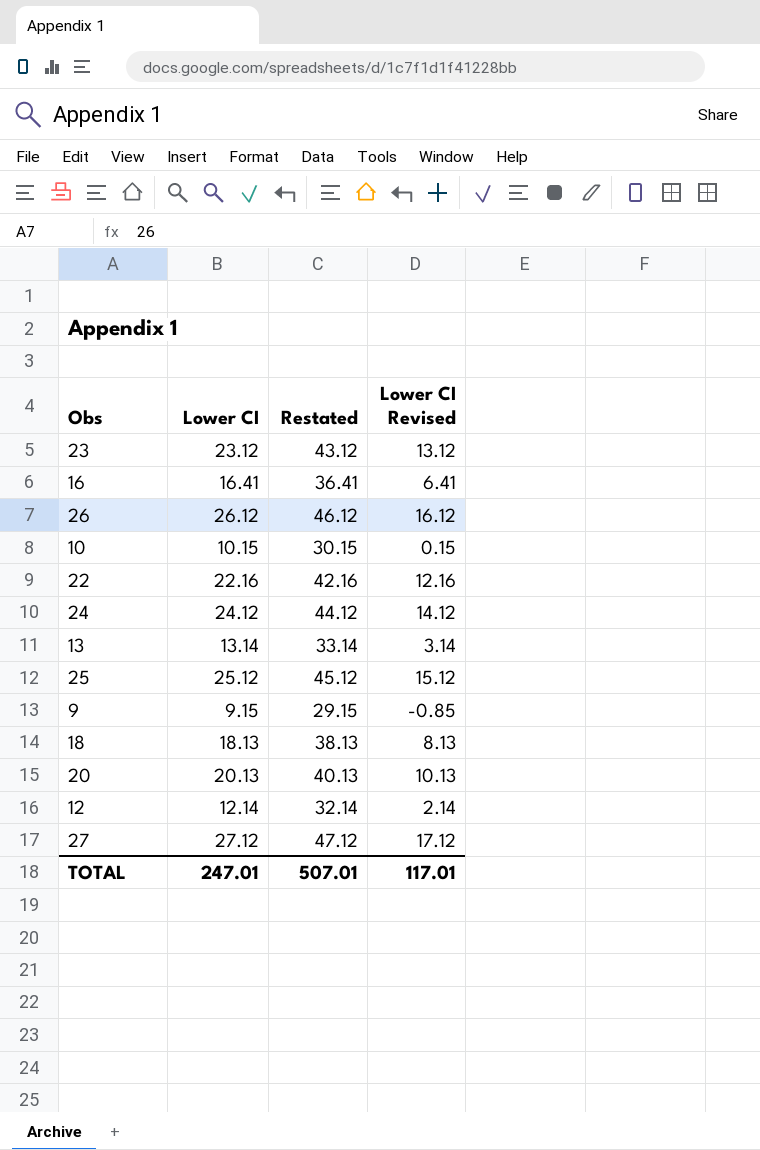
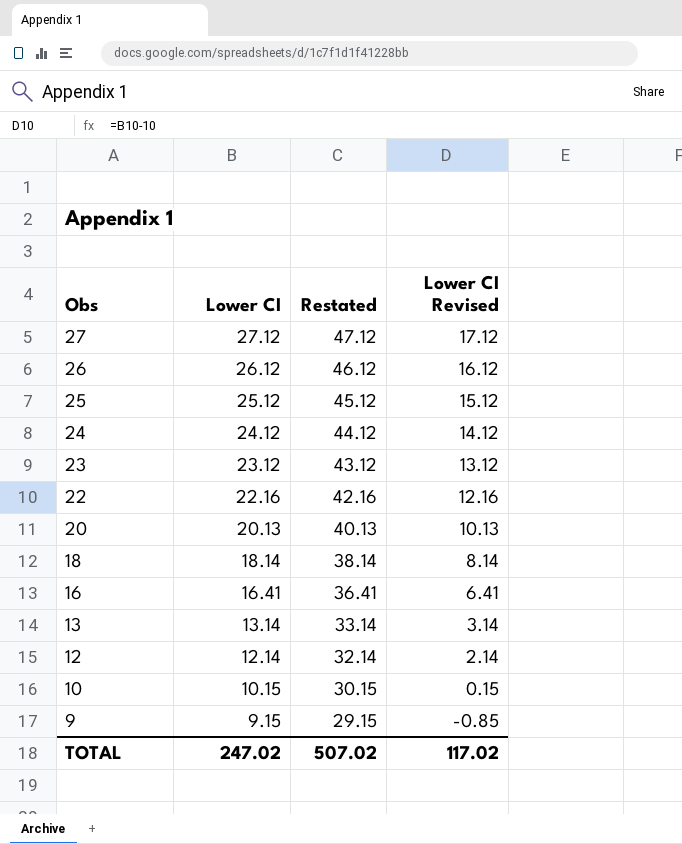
row order: none -> Obs descending
18 | Lower CI: 18.13 -> 18.14
18 | Restated: 38.13 -> 38.14
18 | Lower CI Revised: 8.13 -> 8.14
TOTAL | Lower CI: 247.01 -> 247.02
TOTAL | Restated: 507.01 -> 507.02
TOTAL | Lower CI Revised: 117.01 -> 117.02

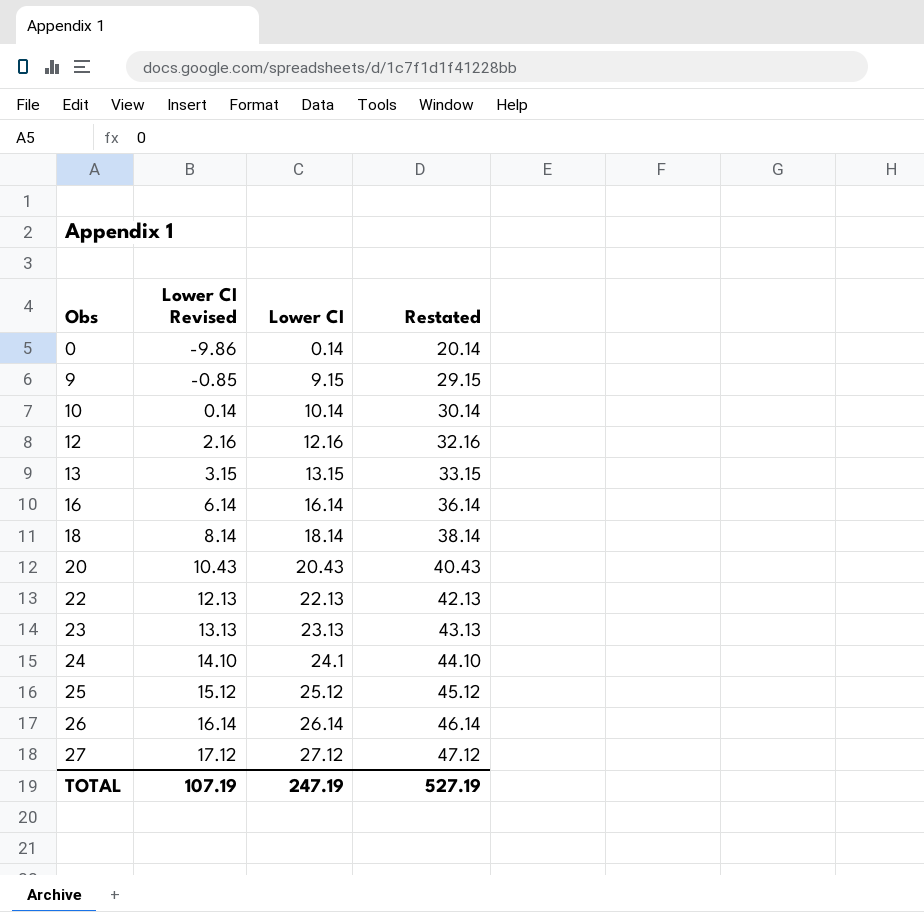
row order: Obs descending -> Obs ascending
column Lower CI Revised | position: 4 -> 2
row 0: none -> -9.86 | 0.14 | 20.14
10 | Lower CI Revised: 0.15 -> 0.14
10 | Lower CI: 10.15 -> 10.14
10 | Restated: 30.15 -> 30.14
12 | Lower CI Revised: 2.14 -> 2.16
12 | Lower CI: 12.14 -> 12.16
12 | Restated: 32.14 -> 32.16
13 | Lower CI Revised: 3.14 -> 3.15
13 | Lower CI: 13.14 -> 13.15
13 | Restated: 33.14 -> 33.15
16 | Lower CI Revised: 6.41 -> 6.14
16 | Lower CI: 16.41 -> 16.14
16 | Restated: 36.41 -> 36.14
20 | Lower CI Revised: 10.13 -> 10.43
20 | Lower CI: 20.13 -> 20.43
20 | Restated: 40.13 -> 40.43
22 | Lower CI Revised: 12.16 -> 12.13
22 | Lower CI: 22.16 -> 22.13
22 | Restated: 42.16 -> 42.13
23 | Lower CI Revised: 13.12 -> 13.13
23 | Lower CI: 23.12 -> 23.13
23 | Restated: 43.12 -> 43.13
24 | Lower CI Revised: 14.12 -> 14.10
24 | Lower CI: 24.12 -> 24.1
24 | Restated: 44.12 -> 44.10
26 | Lower CI Revised: 16.12 -> 16.14
26 | Lower CI: 26.12 -> 26.14
26 | Restated: 46.12 -> 46.14
TOTAL | Lower CI Revised: 117.02 -> 107.19
TOTAL | Lower CI: 247.02 -> 247.19
TOTAL | Restated: 507.02 -> 527.19

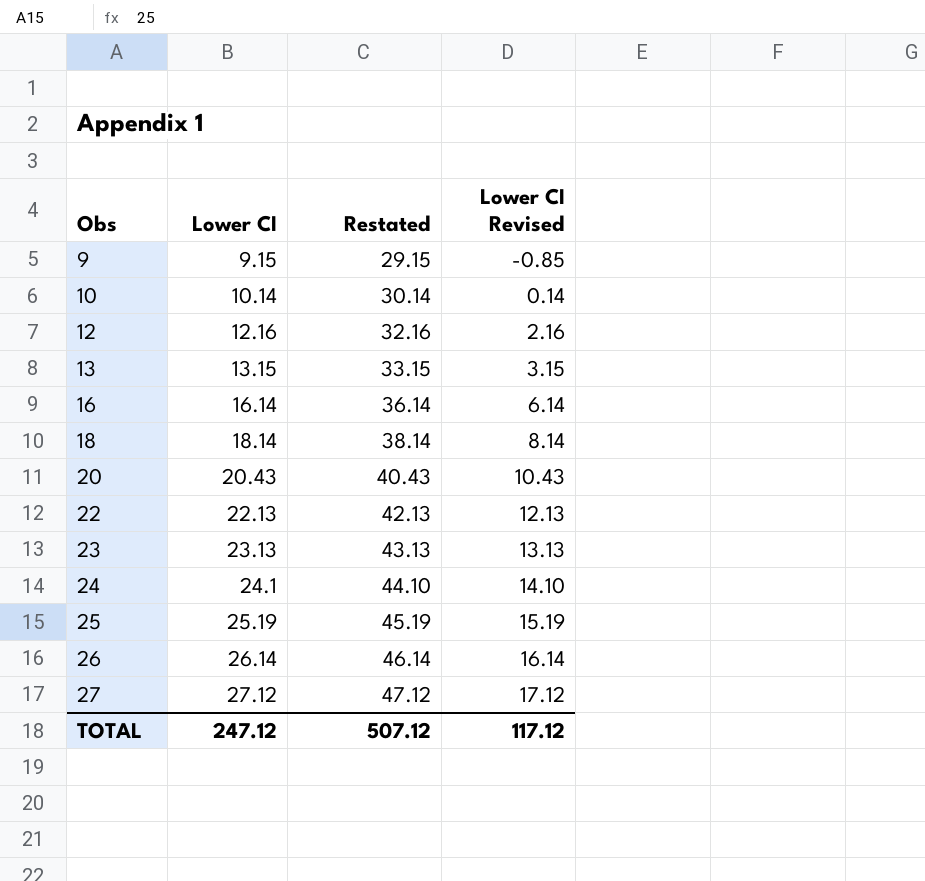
column Lower CI Revised | position: 2 -> 4
row 0: -9.86 | 0.14 | 20.14 -> none
25 | Lower CI: 25.12 -> 25.19
25 | Restated: 45.12 -> 45.19
25 | Lower CI Revised: 15.12 -> 15.19
TOTAL | Lower CI: 247.19 -> 247.12
TOTAL | Restated: 527.19 -> 507.12
TOTAL | Lower CI Revised: 107.19 -> 117.12

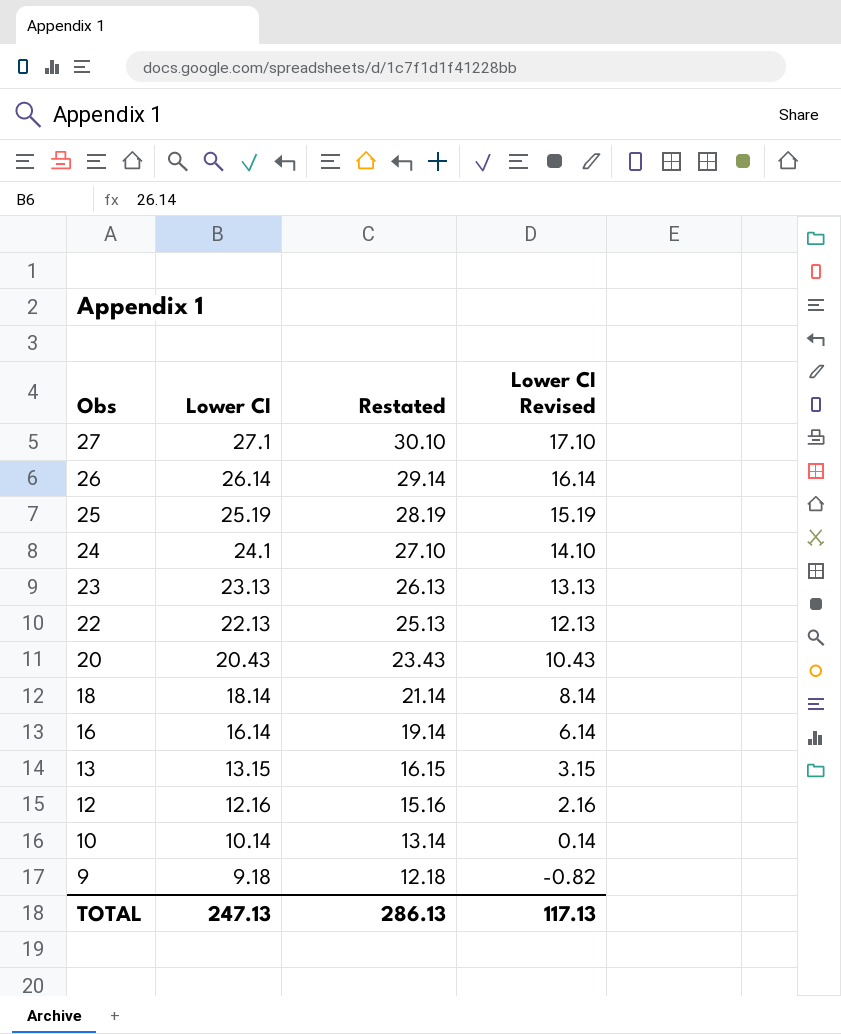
row order: Obs ascending -> Obs descending
column Restated | formula: [Lower CI] + 20 -> [Lower CI] + 3
27 | Lower CI: 27.12 -> 27.1
27 | Lower CI Revised: 17.12 -> 17.10
9 | Lower CI: 9.15 -> 9.18
9 | Lower CI Revised: -0.85 -> -0.82
TOTAL | Lower CI: 247.12 -> 247.13
TOTAL | Restated: 507.12 -> 286.13
TOTAL | Lower CI Revised: 117.12 -> 117.13

